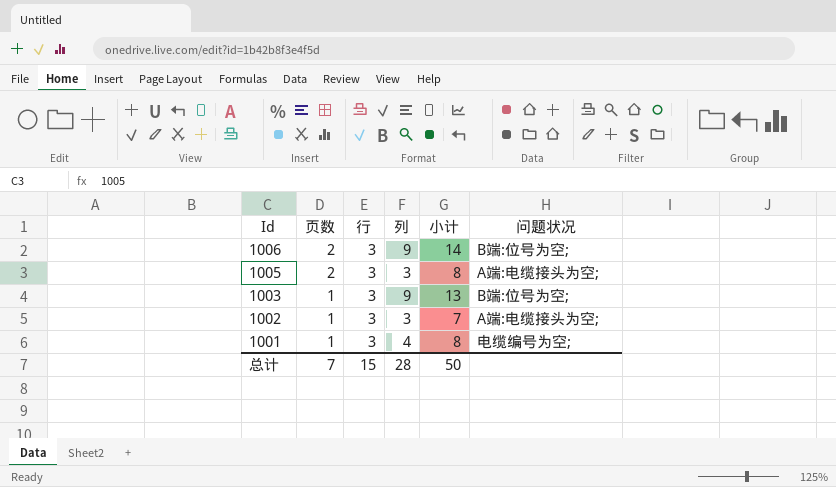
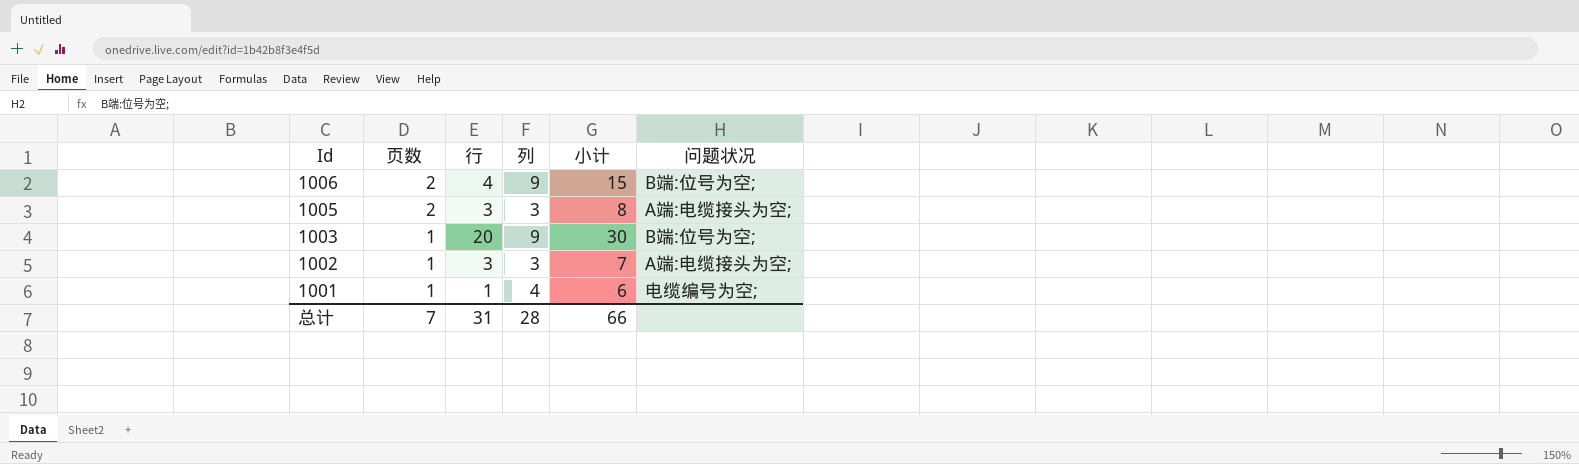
1006 | 行: 3 -> 4
1006 | 小计: 14 -> 15
1003 | 行: 3 -> 20
1003 | 小计: 13 -> 30
1001 | 行: 3 -> 1
1001 | 小计: 8 -> 6
总计 | 行: 15 -> 31
总计 | 小计: 50 -> 66

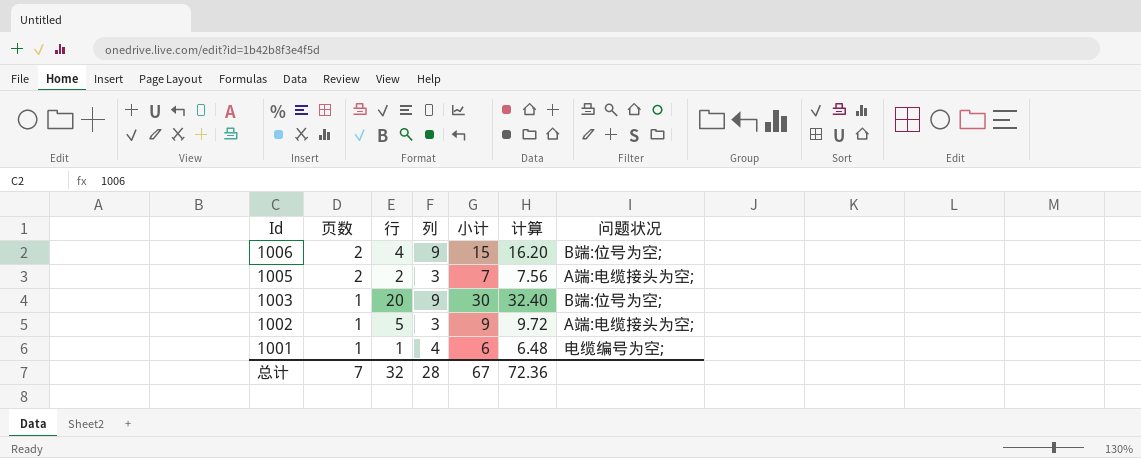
column 计算 | formula: none -> [小计] * 1.08
1005 | 行: 3 -> 2
1005 | 小计: 8 -> 7
1002 | 行: 3 -> 5
1002 | 小计: 7 -> 9
总计 | 行: 31 -> 32
总计 | 小计: 66 -> 67

